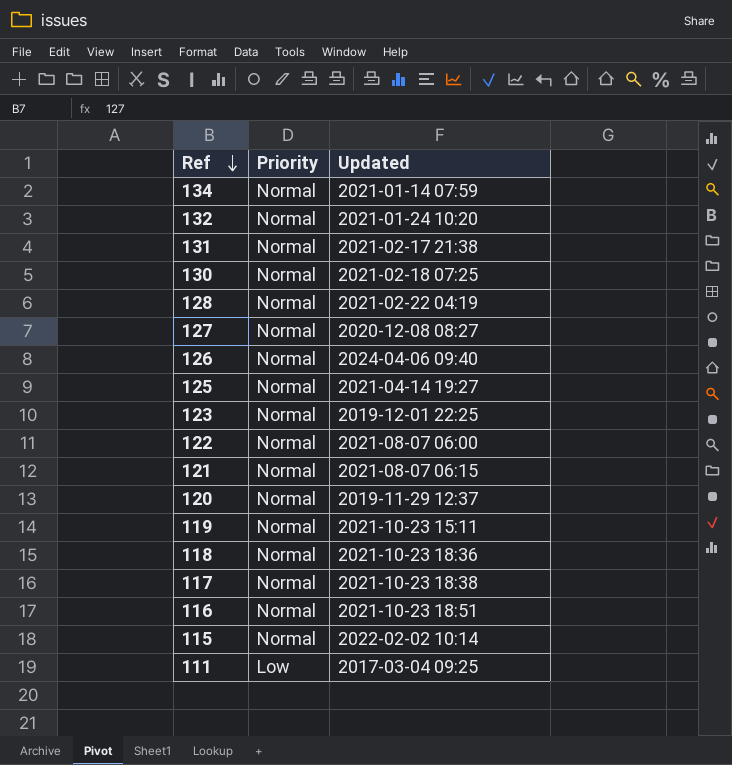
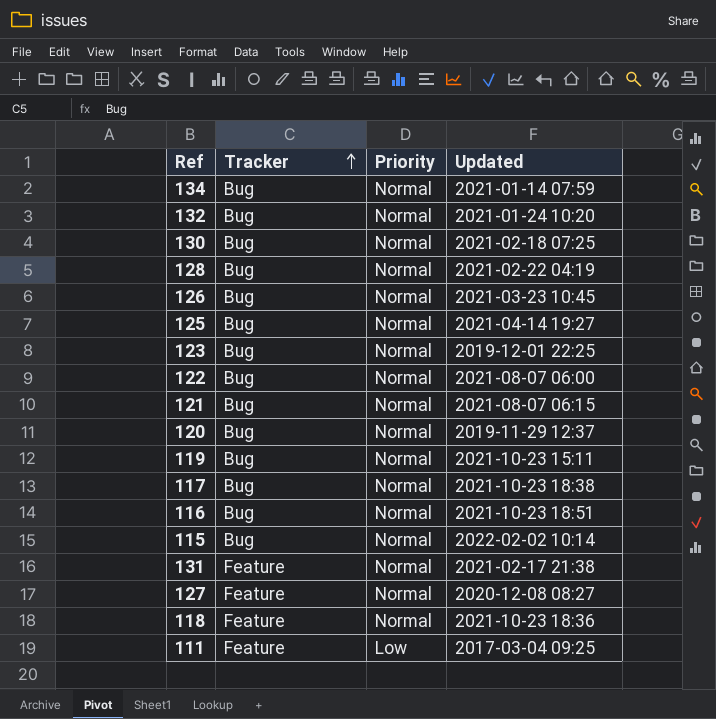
row order: Ref descending -> Tracker ascending
column Tracker | position: none -> 2
126 | Updated: 2024-04-06 09:40 -> 2021-03-23 10:45

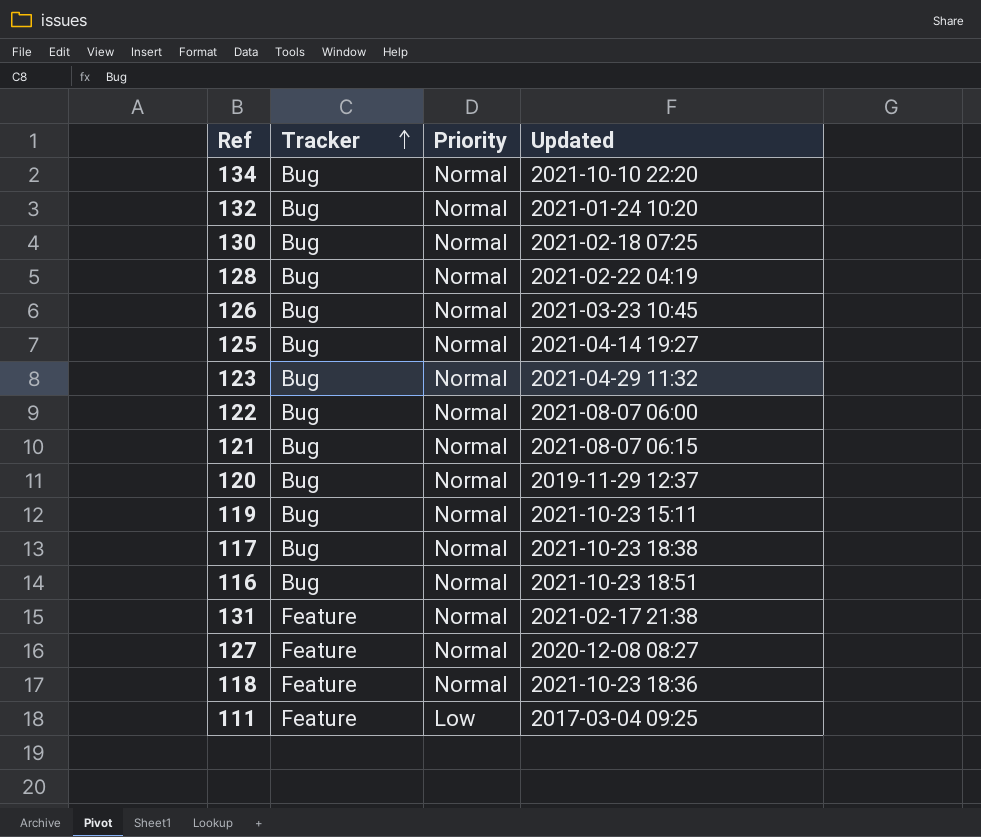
row 115: Bug | Normal | 2022-02-02 10:14 -> none
134 | Updated: 2021-01-14 07:59 -> 2021-10-10 22:20
123 | Updated: 2019-12-01 22:25 -> 2021-04-29 11:32

